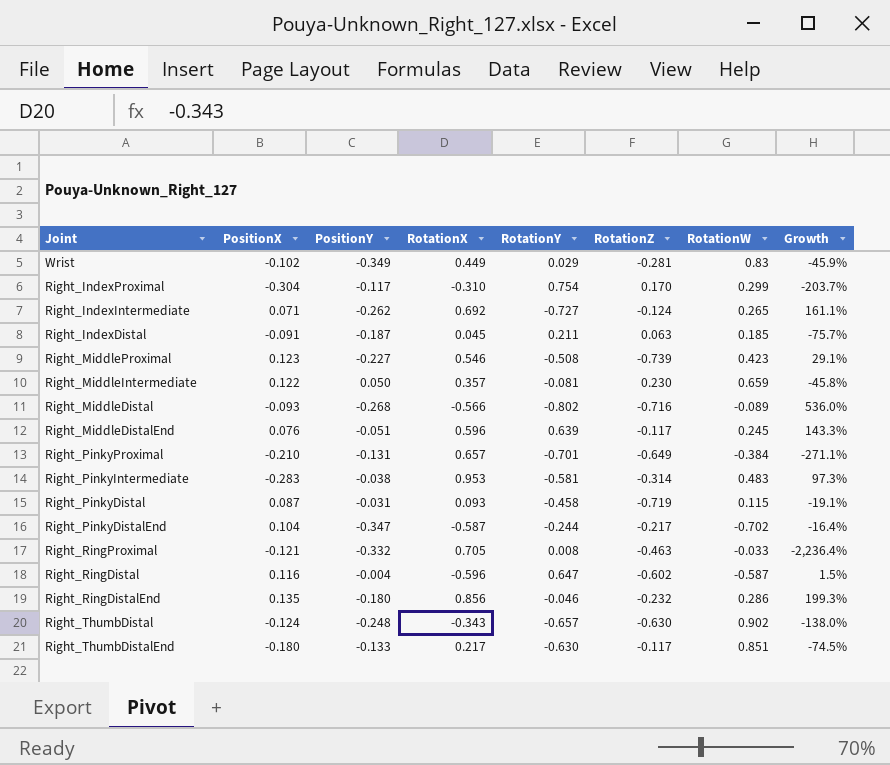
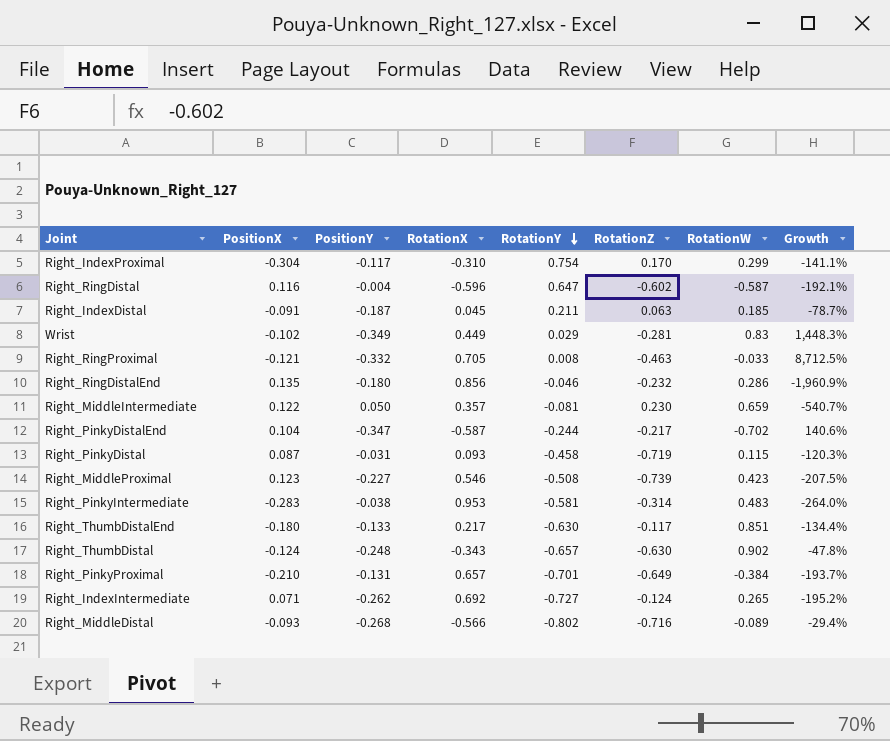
row order: none -> RotationY descending
column Growth | formula: ([RotationX] - [RotationW]) / [RotationW] -> ([RotationX] - [RotationY]) / [RotationY]
row Right_MiddleDistalEnd: 0.076 | -0.051 | 0.596 | 0.639 | -0.117 | 0.245 | 143.3% -> none

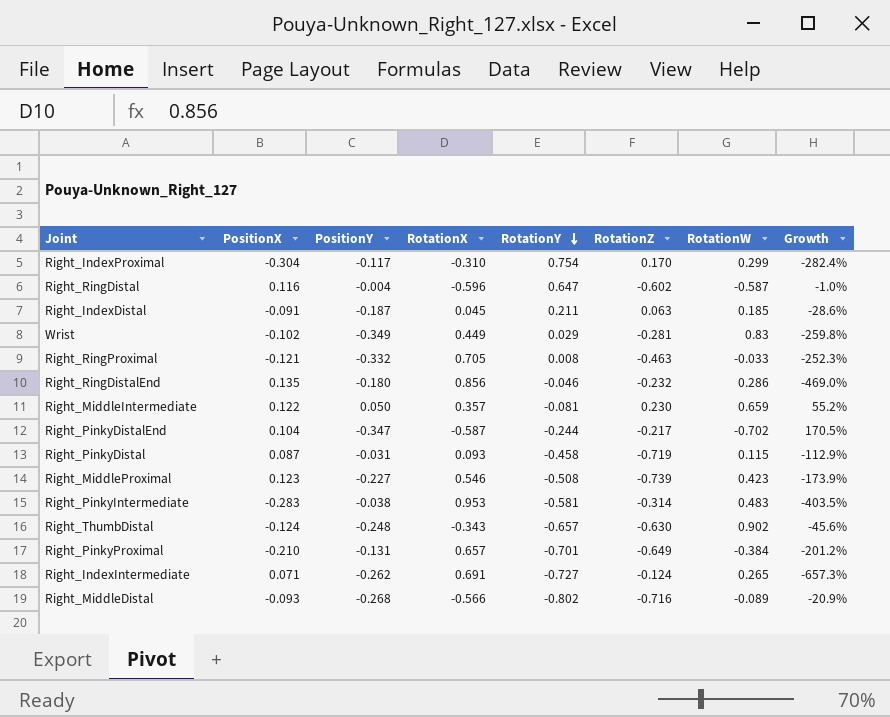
column Growth | formula: ([RotationX] - [RotationY]) / [RotationY] -> ([RotationX] - [RotationZ]) / [RotationZ]
row Right_ThumbDistalEnd: -0.180 | -0.133 | 0.217 | -0.630 | -0.117 | 0.851 | -134.4% -> none
Right_IndexIntermediate | RotationX: 0.692 -> 0.691

